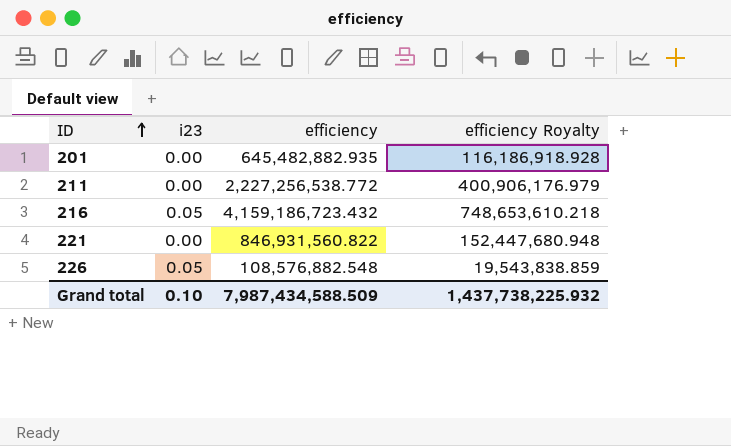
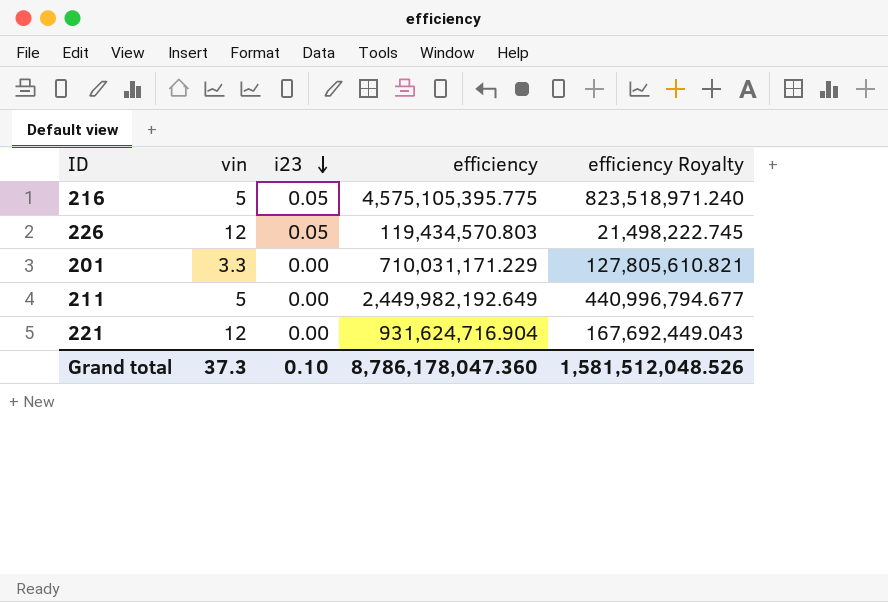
row order: ID ascending -> i23 descending
column vin | position: none -> 2
216 | efficiency: 4,159,186,723.432 -> 4,575,105,395.775
216 | efficiency Royalty: 748,653,610.218 -> 823,518,971.240
226 | efficiency: 108,576,882.548 -> 119,434,570.803
226 | efficiency Royalty: 19,543,838.859 -> 21,498,222.745
201 | efficiency: 645,482,882.935 -> 710,031,171.229
201 | efficiency Royalty: 116,186,918.928 -> 127,805,610.821
211 | efficiency: 2,227,256,538.772 -> 2,449,982,192.649
211 | efficiency Royalty: 400,906,176.979 -> 440,996,794.677
221 | efficiency: 846,931,560.822 -> 931,624,716.904
221 | efficiency Royalty: 152,447,680.948 -> 167,692,449.043
Grand total | efficiency: 7,987,434,588.509 -> 8,786,178,047.360
Grand total | efficiency Royalty: 1,437,738,225.932 -> 1,581,512,048.526

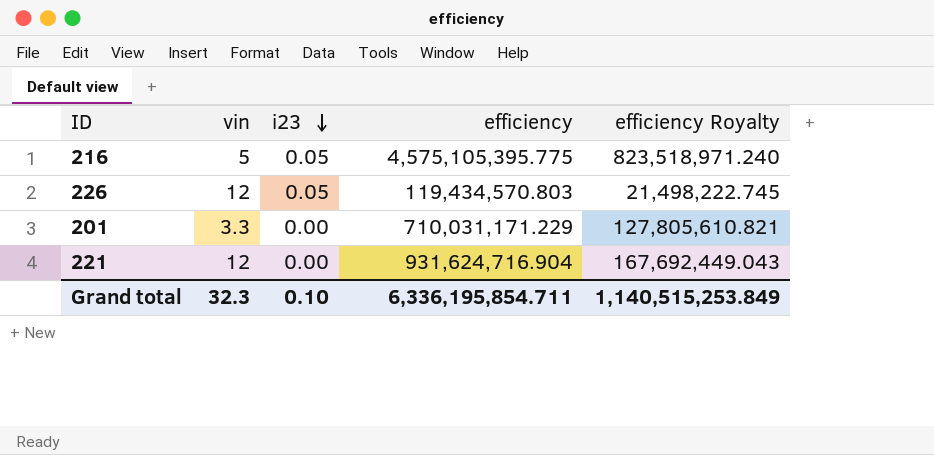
row 211: 5 | 0.00 | 2,449,982,192.649 | 440,996,794.677 -> none
Grand total | vin: 37.3 -> 32.3
Grand total | efficiency: 8,786,178,047.360 -> 6,336,195,854.711
Grand total | efficiency Royalty: 1,581,512,048.526 -> 1,140,515,253.849

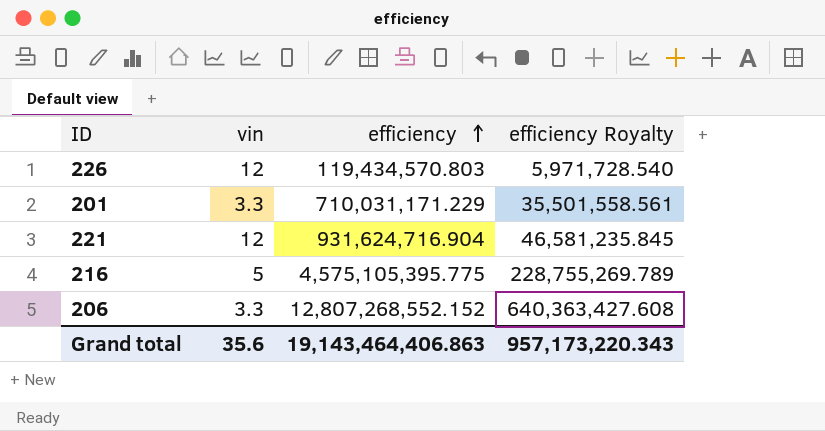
row order: i23 descending -> efficiency ascending
column i23 | position: 3 -> none
column efficiency Royalty | formula: [efficiency] * 0.18 -> [efficiency] * 0.05
row 206: none -> 3.3 | 12,807,268,552.152 | 640,363,427.608
Grand total | vin: 32.3 -> 35.6
Grand total | efficiency: 6,336,195,854.711 -> 19,143,464,406.863
Grand total | efficiency Royalty: 1,140,515,253.849 -> 957,173,220.343

